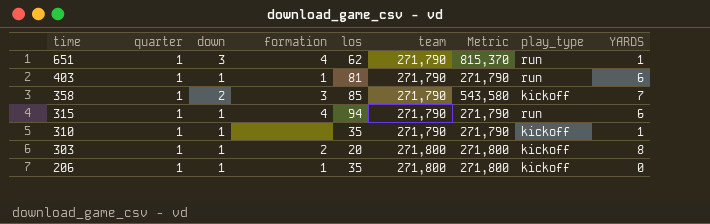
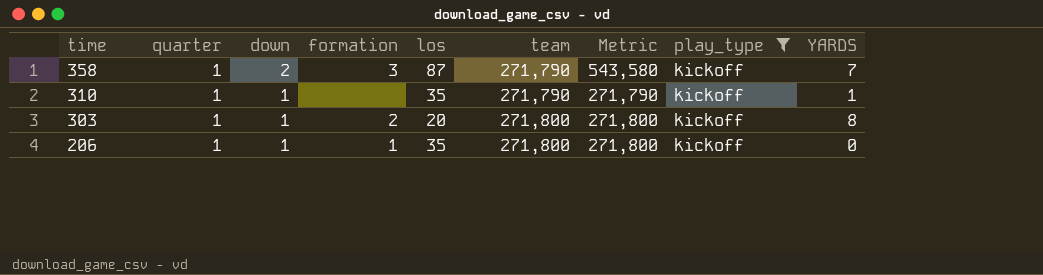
filter: none -> play_type = kickoff
358 | los: 85 -> 87

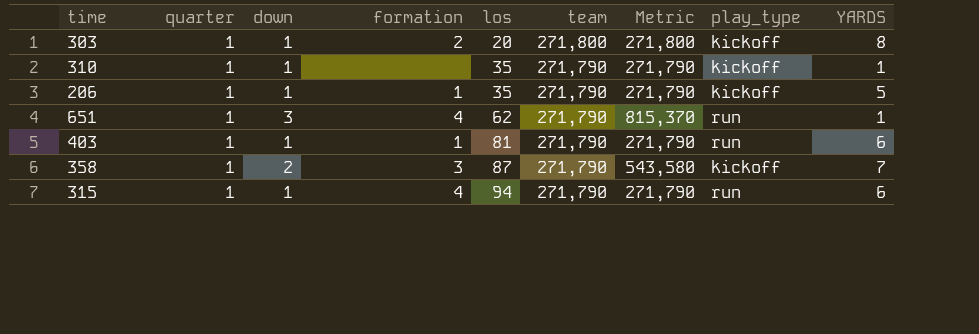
filter: play_type = kickoff -> none
row order: time descending -> los ascending
206 | team: 271,800 -> 271,790
206 | Metric: 271,800 -> 271,790
206 | YARDS: 0 -> 5

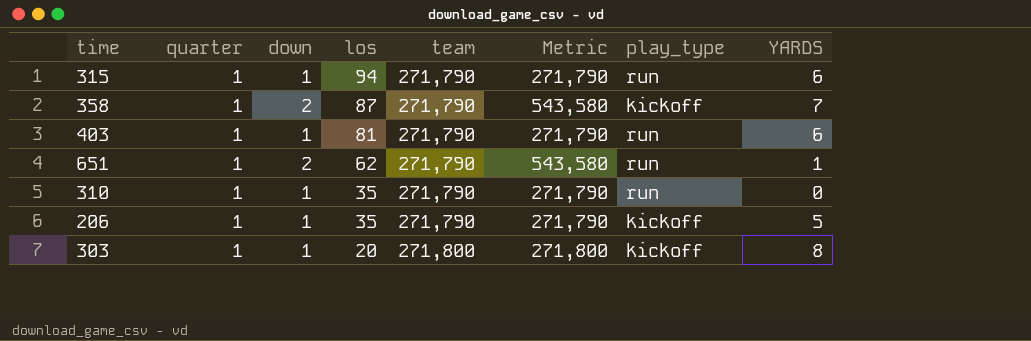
row order: los ascending -> los descending
column formation | position: 4 -> none
651 | down: 3 -> 2
651 | Metric: 815,370 -> 543,580
310 | play_type: kickoff -> run
310 | YARDS: 1 -> 0

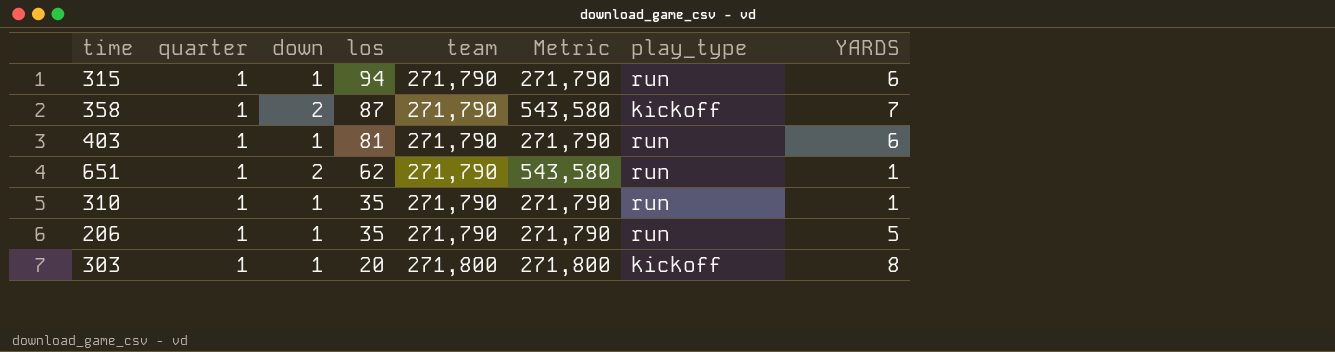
310 | YARDS: 0 -> 1
206 | play_type: kickoff -> run

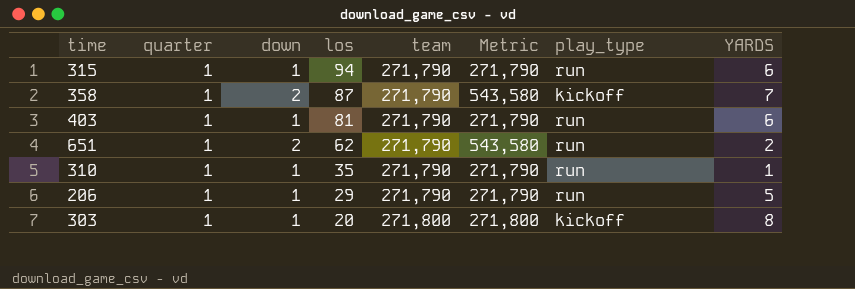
651 | YARDS: 1 -> 2
206 | los: 35 -> 29

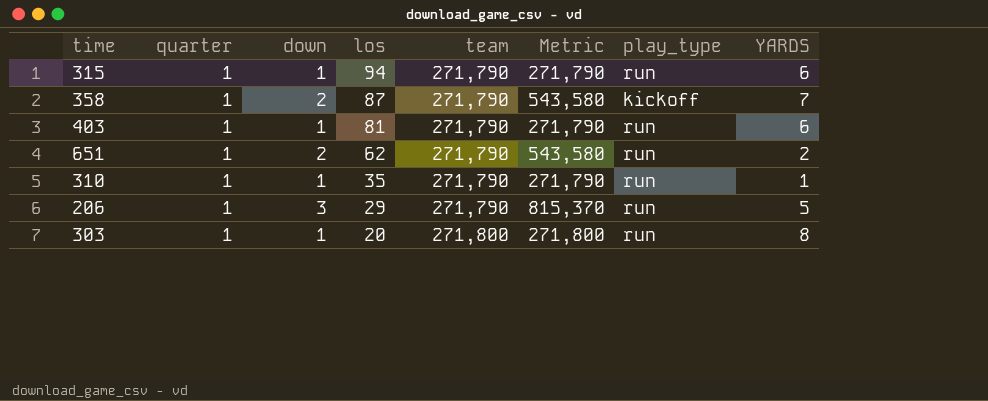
206 | down: 1 -> 3
206 | Metric: 271,790 -> 815,370
303 | play_type: kickoff -> run

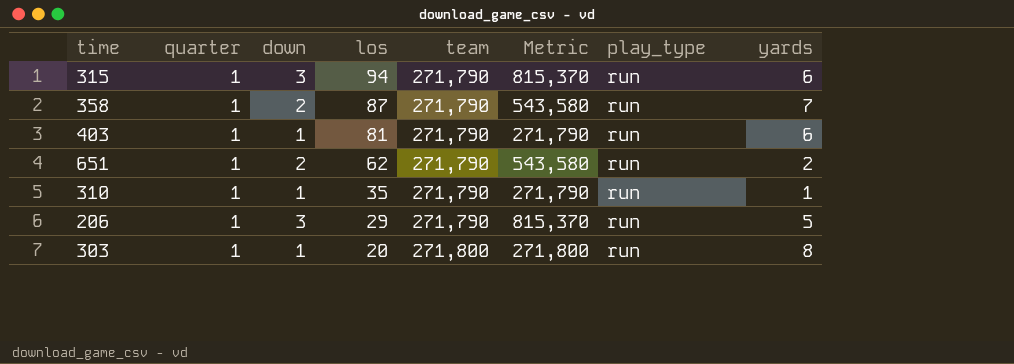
column name: YARDS -> yards
315 | down: 1 -> 3
315 | Metric: 271,790 -> 815,370
358 | play_type: kickoff -> run

